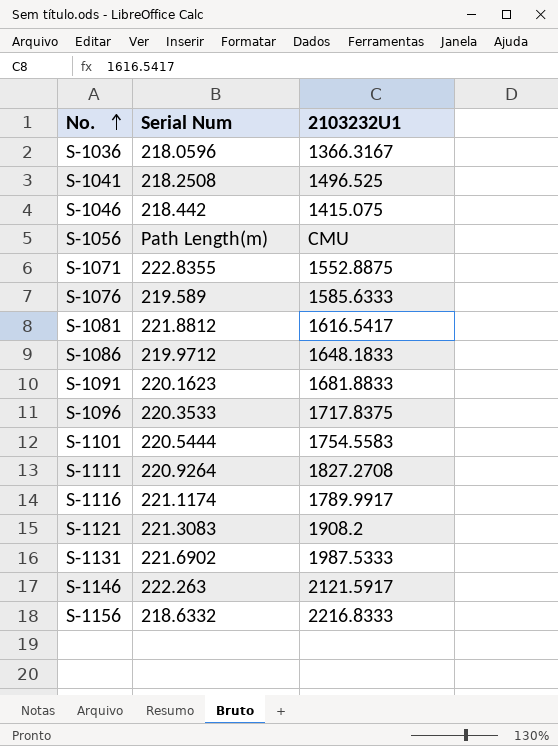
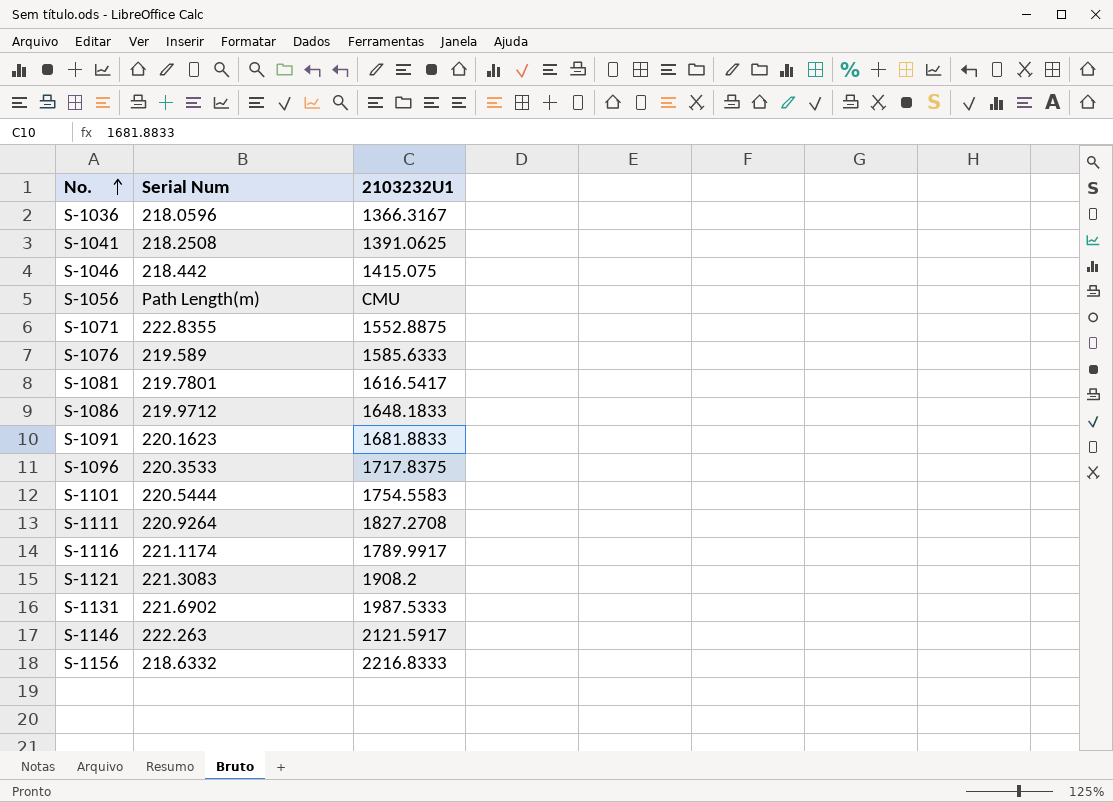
S-1041 | 2103232U1: 1496.525 -> 1391.0625
S-1081 | Serial Num: 221.8812 -> 219.7801

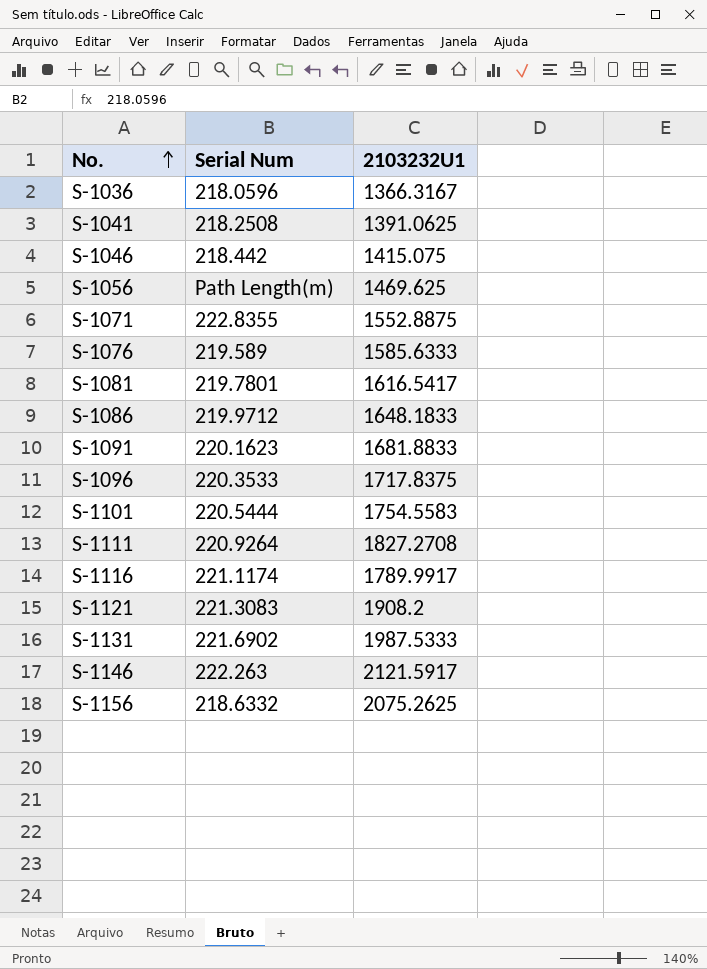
S-1056 | 2103232U1: CMU -> 1469.625
S-1156 | 2103232U1: 2216.8333 -> 2075.2625

